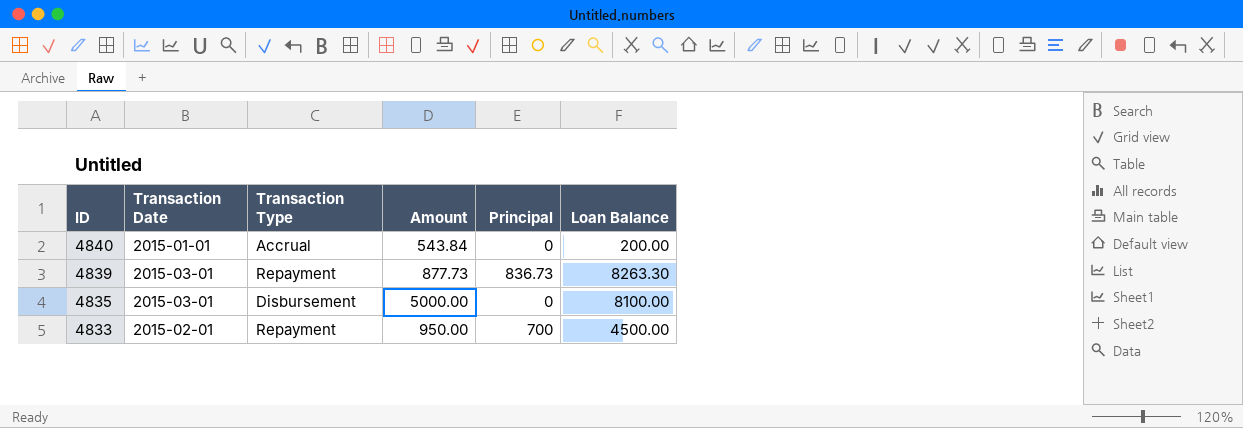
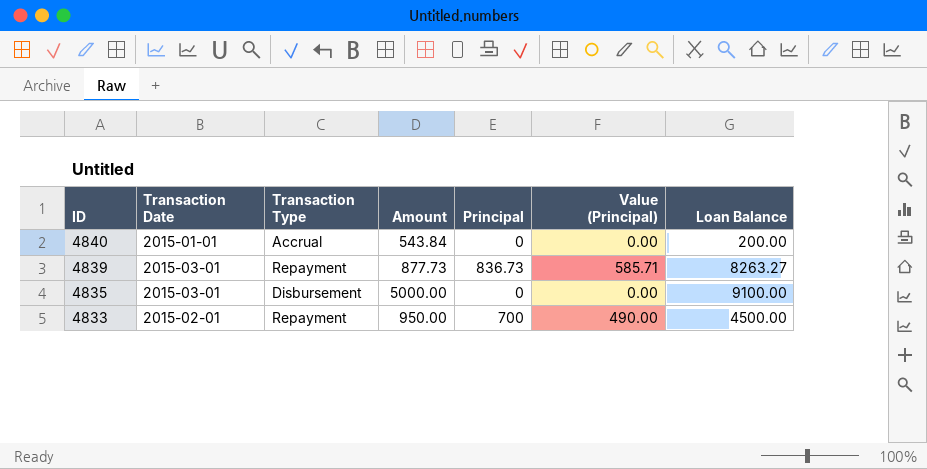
column Value (Principal) | formula: none -> [Principal] * 0.7
4839 | Loan Balance: 8263.30 -> 8263.27
4835 | Loan Balance: 8100.00 -> 9100.00

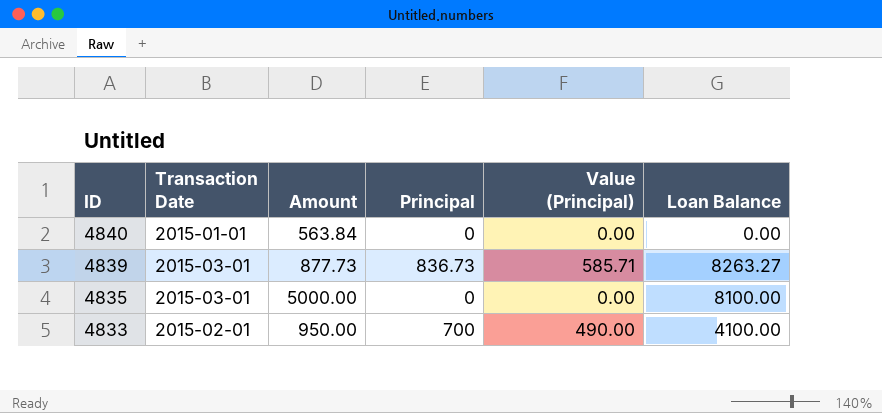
column Transaction Type | position: 3 -> none
4840 | Amount: 543.84 -> 563.84
4840 | Loan Balance: 200.00 -> 0.00
4835 | Loan Balance: 9100.00 -> 8100.00
4833 | Loan Balance: 4500.00 -> 4100.00

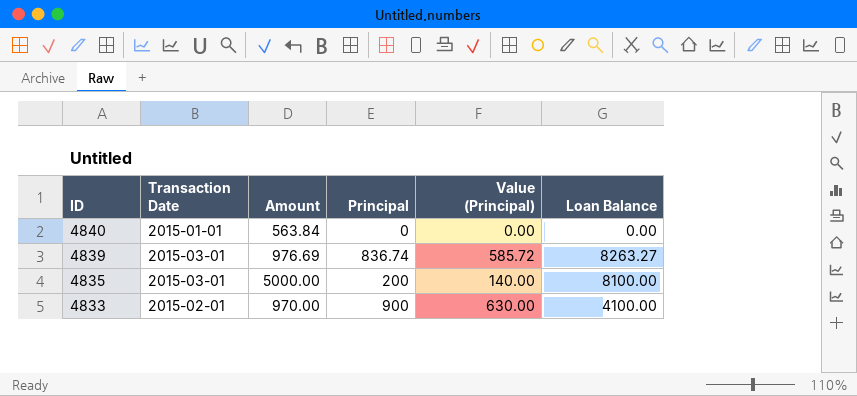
4839 | Amount: 877.73 -> 976.69
4839 | Principal: 836.73 -> 836.74
4839 | Value (Principal): 585.71 -> 585.72
4835 | Principal: 0 -> 200
4835 | Value (Principal): 0.00 -> 140.00
4833 | Amount: 950.00 -> 970.00
4833 | Principal: 700 -> 900
4833 | Value (Principal): 490.00 -> 630.00

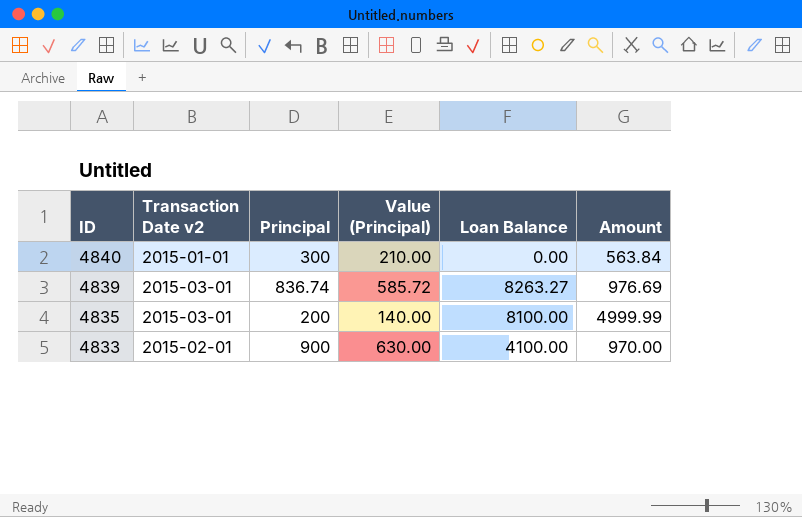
column name: Transaction Date -> Transaction Date v2
column Amount | position: 3 -> 6
4840 | Principal: 0 -> 300
4840 | Value (Principal): 0.00 -> 210.00
4835 | Amount: 5000.00 -> 4999.99

